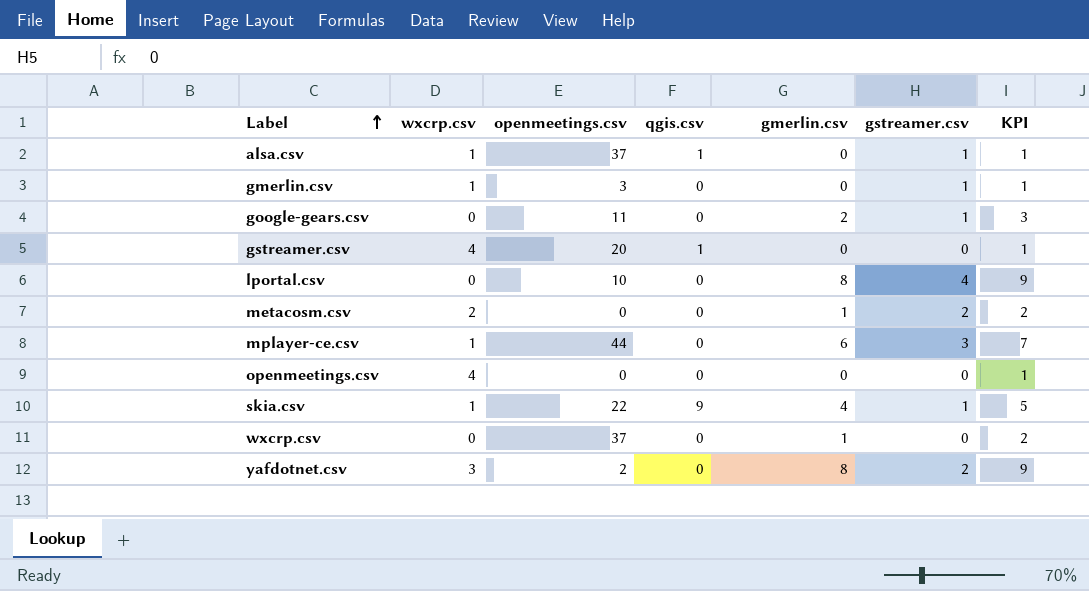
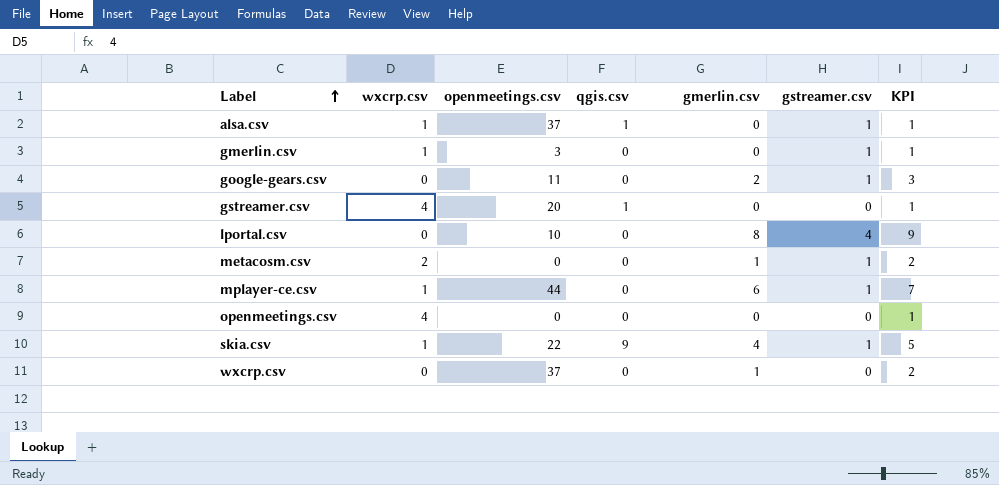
row yafdotnet.csv: 3 | 2 | 0 | 8 | 2 | 9 -> none
metacosm.csv | gstreamer.csv: 2 -> 1
mplayer-ce.csv | gstreamer.csv: 3 -> 1

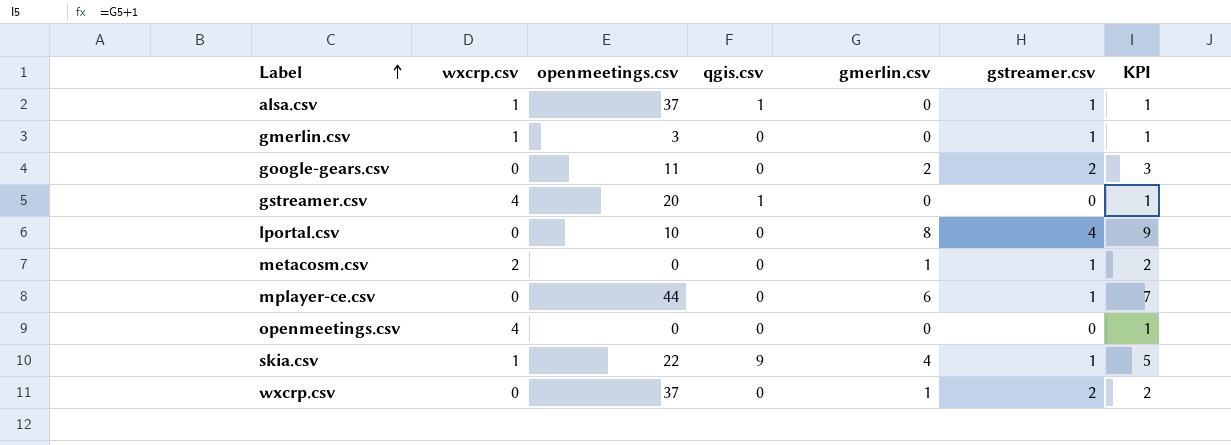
google-gears.csv | gstreamer.csv: 1 -> 2
mplayer-ce.csv | wxcrp.csv: 1 -> 0
wxcrp.csv | gstreamer.csv: 0 -> 2

